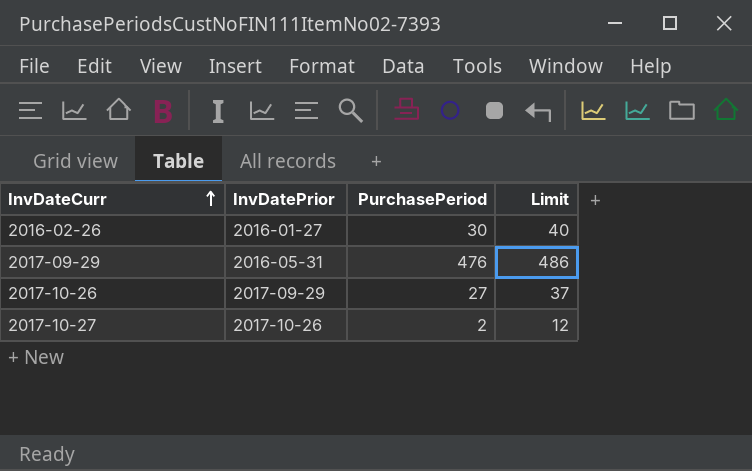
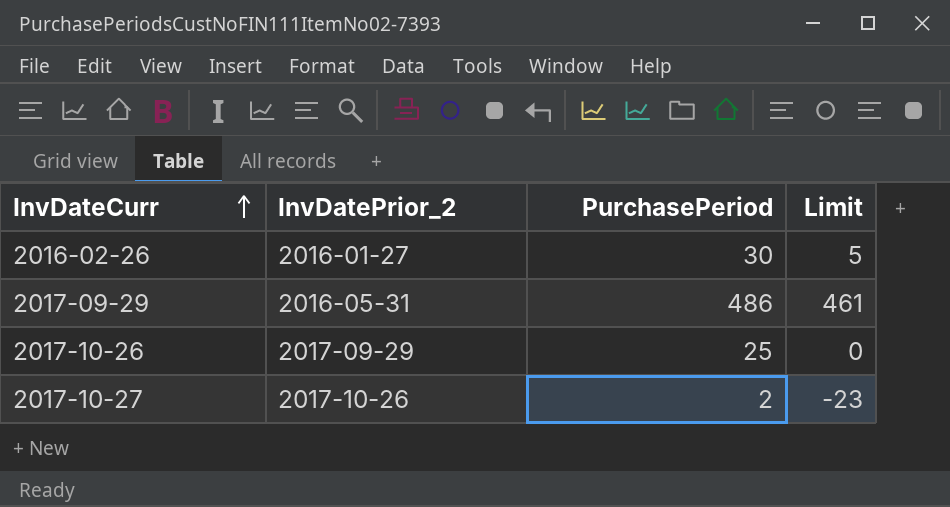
column name: InvDatePrior -> InvDatePrior_2
column Limit | formula: [PurchasePeriod] + 10 -> [PurchasePeriod] - 25
2017-09-29 | PurchasePeriod: 476 -> 486
2017-10-26 | PurchasePeriod: 27 -> 25

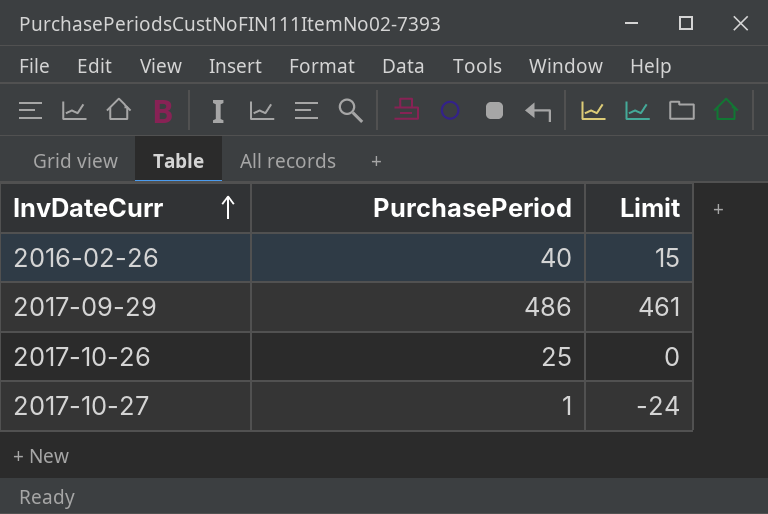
column InvDatePrior_2 | position: 2 -> none
2016-02-26 | PurchasePeriod: 30 -> 40
2016-02-26 | Limit: 5 -> 15
2017-10-27 | PurchasePeriod: 2 -> 1
2017-10-27 | Limit: -23 -> -24

